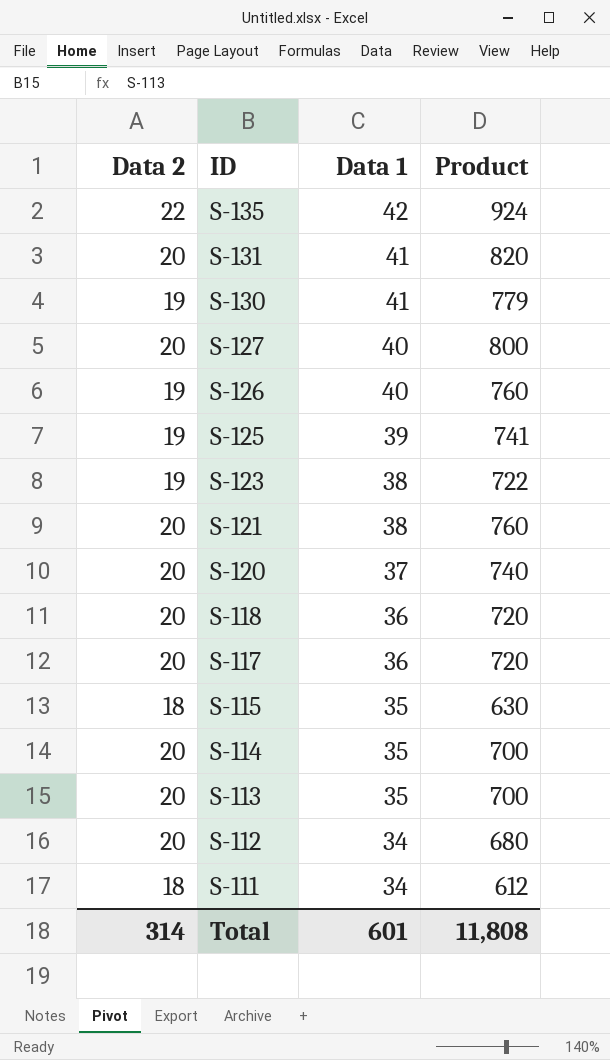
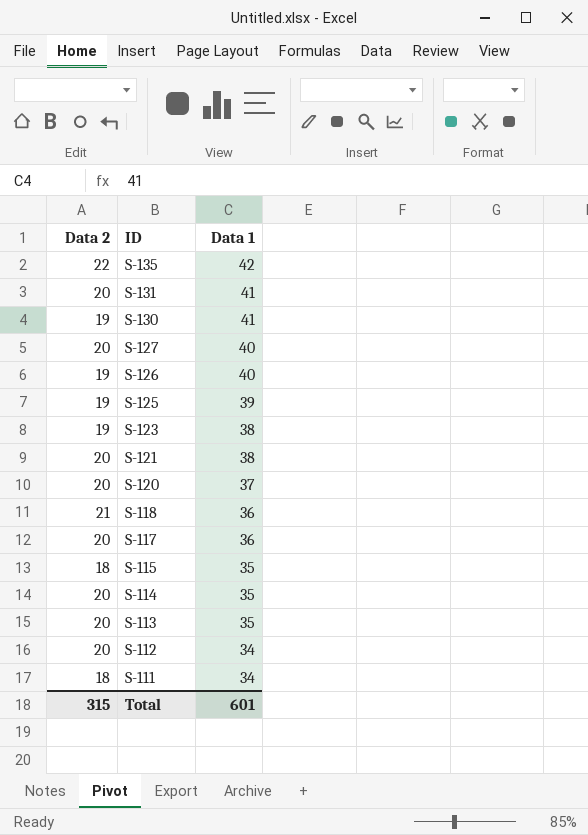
column Product | formula: [Data 2] * [Data 1] -> none
S-118 | Data 2: 20 -> 21
Total | Data 2: 314 -> 315

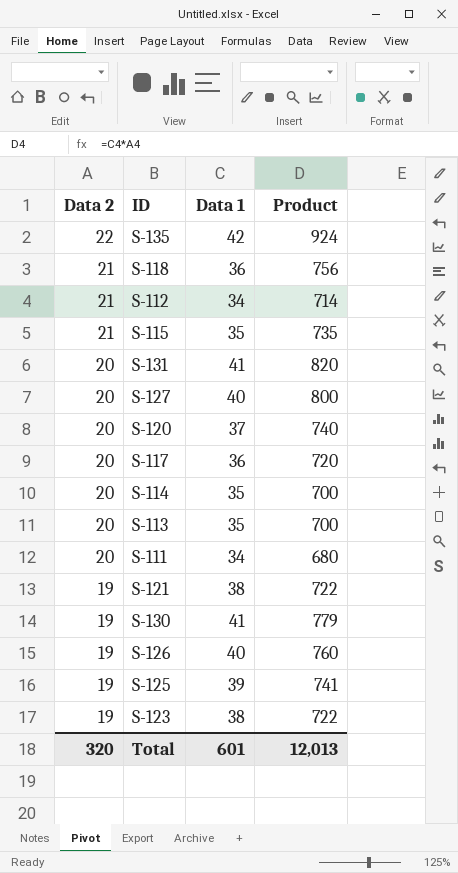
row order: ID descending -> Data 2 descending
column Product | formula: none -> [Data 2] * [Data 1]
S-112 | Data 2: 20 -> 21
S-115 | Data 2: 18 -> 21
S-111 | Data 2: 18 -> 20
S-121 | Data 2: 20 -> 19
Total | Data 2: 315 -> 320

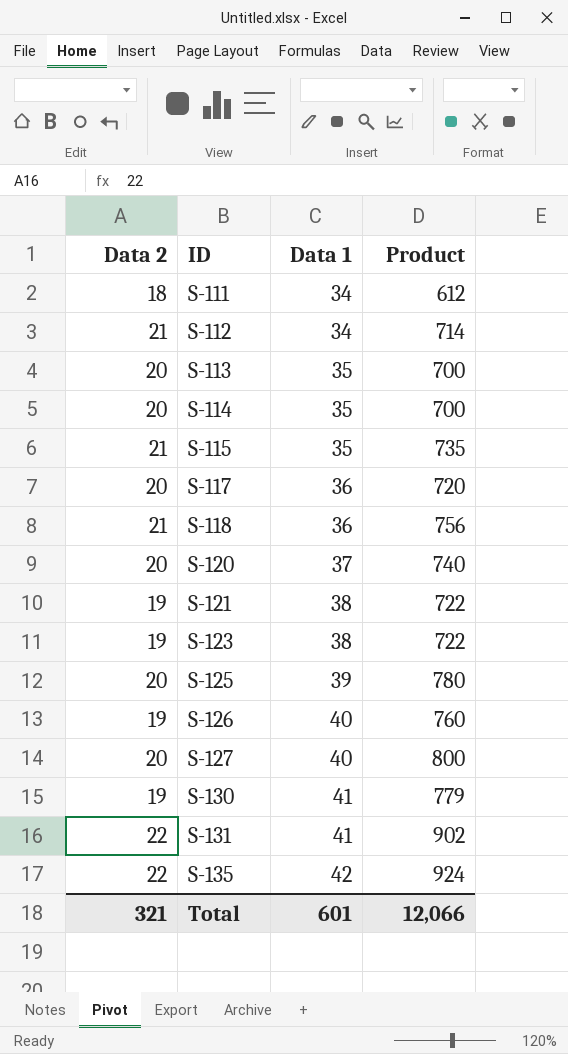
row order: Data 2 descending -> ID ascending
S-111 | Data 2: 20 -> 18
S-111 | Product: 680 -> 612
S-125 | Data 2: 19 -> 20
S-125 | Product: 741 -> 780
S-131 | Data 2: 20 -> 22
S-131 | Product: 820 -> 902
Total | Data 2: 320 -> 321
Total | Product: 12,013 -> 12,066

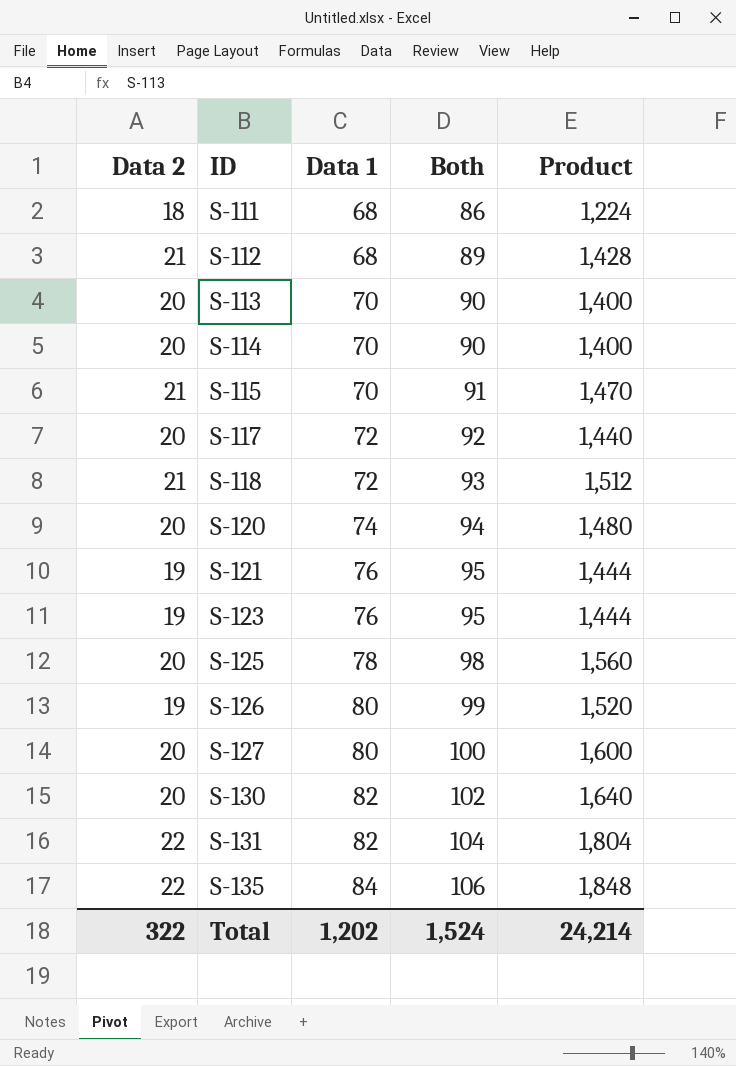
column Both | formula: none -> [Data 2] + [Data 1]
S-111 | Data 1: 34 -> 68
S-111 | Product: 612 -> 1,224
S-112 | Data 1: 34 -> 68
S-112 | Product: 714 -> 1,428
S-113 | Data 1: 35 -> 70
S-113 | Product: 700 -> 1,400
S-114 | Data 1: 35 -> 70
S-114 | Product: 700 -> 1,400
S-115 | Data 1: 35 -> 70
S-115 | Product: 735 -> 1,470
S-117 | Data 1: 36 -> 72
S-117 | Product: 720 -> 1,440
S-118 | Data 1: 36 -> 72
S-118 | Product: 756 -> 1,512
S-120 | Data 1: 37 -> 74
S-120 | Product: 740 -> 1,480
S-121 | Data 1: 38 -> 76
S-121 | Product: 722 -> 1,444
S-123 | Data 1: 38 -> 76
S-123 | Product: 722 -> 1,444
S-125 | Data 1: 39 -> 78
S-125 | Product: 780 -> 1,560
S-126 | Data 1: 40 -> 80
S-126 | Product: 760 -> 1,520
S-127 | Data 1: 40 -> 80
S-127 | Product: 800 -> 1,600
S-130 | Data 2: 19 -> 20
S-130 | Data 1: 41 -> 82
S-130 | Product: 779 -> 1,640
S-131 | Data 1: 41 -> 82
S-131 | Product: 902 -> 1,804
S-135 | Data 1: 42 -> 84
S-135 | Product: 924 -> 1,848
Total | Data 2: 321 -> 322
Total | Data 1: 601 -> 1,202
Total | Product: 12,066 -> 24,214

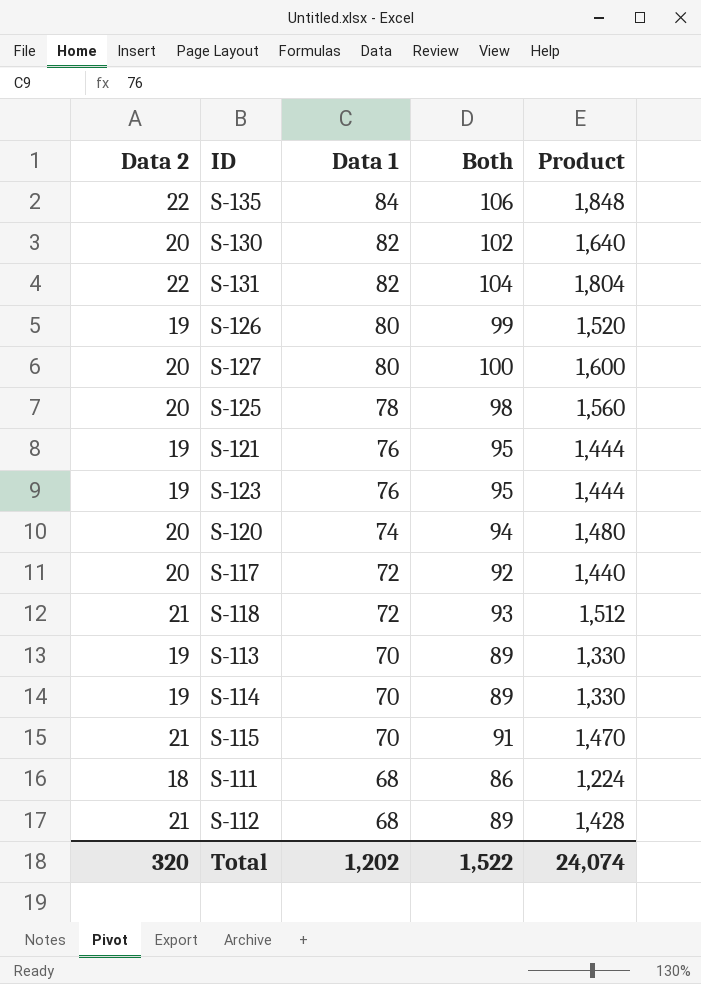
row order: ID ascending -> Data 1 descending
S-113 | Data 2: 20 -> 19
S-113 | Both: 90 -> 89
S-113 | Product: 1,400 -> 1,330
S-114 | Data 2: 20 -> 19
S-114 | Both: 90 -> 89
S-114 | Product: 1,400 -> 1,330
Total | Data 2: 322 -> 320
Total | Both: 1,524 -> 1,522
Total | Product: 24,214 -> 24,074

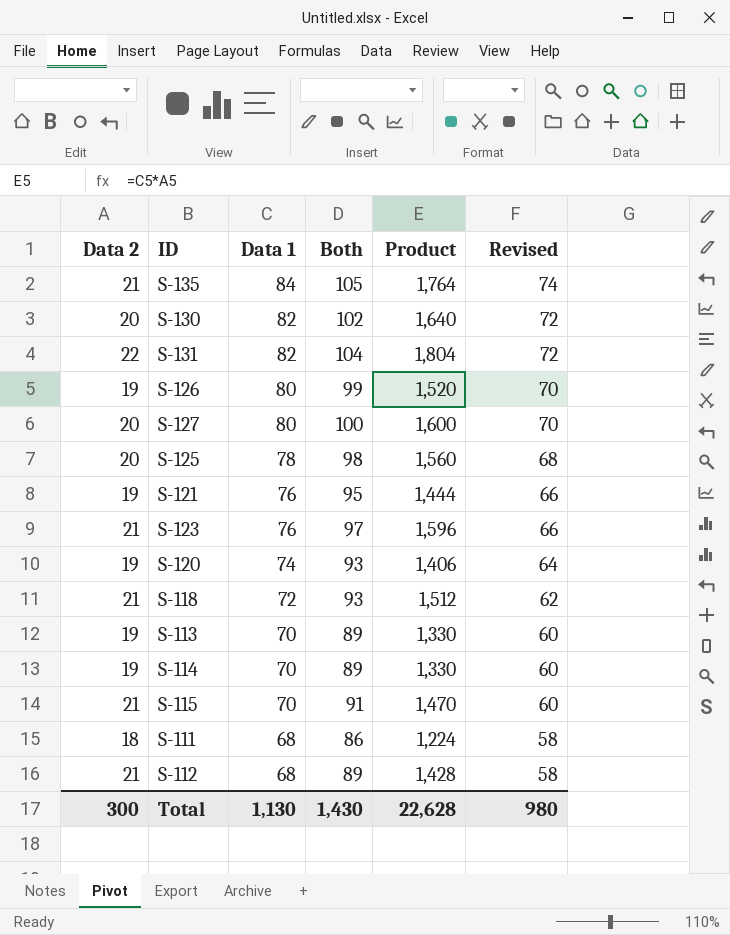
column Revised | formula: none -> [Data 1] - 10
row S-117: 20 | 72 | 92 | 1,440 -> none
S-135 | Data 2: 22 -> 21
S-135 | Both: 106 -> 105
S-135 | Product: 1,848 -> 1,764
S-123 | Data 2: 19 -> 21
S-123 | Both: 95 -> 97
S-123 | Product: 1,444 -> 1,596
S-120 | Data 2: 20 -> 19
S-120 | Both: 94 -> 93
S-120 | Product: 1,480 -> 1,406
Total | Data 2: 320 -> 300
Total | Data 1: 1,202 -> 1,130
Total | Both: 1,522 -> 1,430
Total | Product: 24,074 -> 22,628

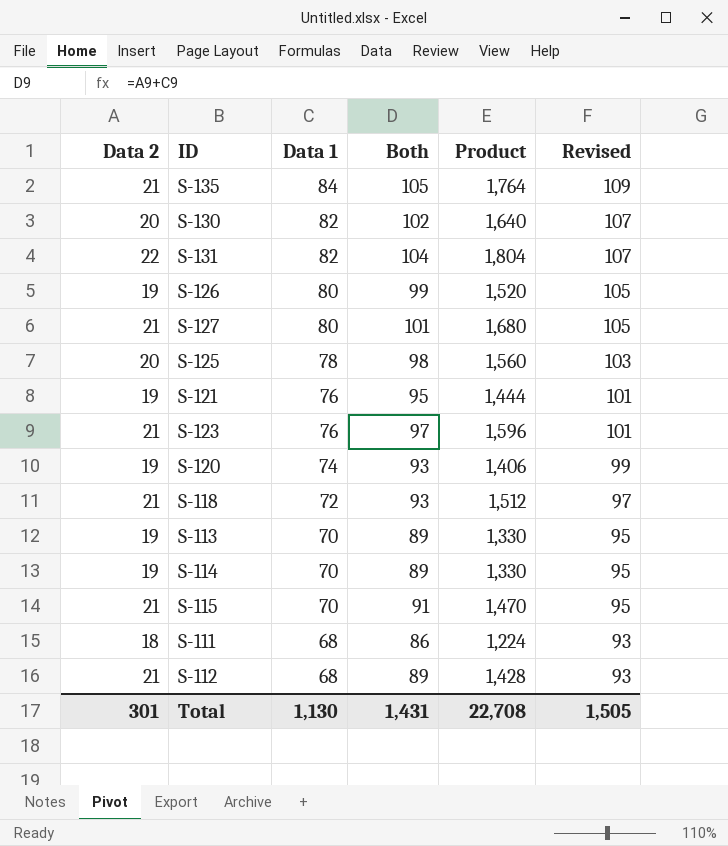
column Revised | formula: [Data 1] - 10 -> [Data 1] + 25
S-127 | Data 2: 20 -> 21
S-127 | Both: 100 -> 101
S-127 | Product: 1,600 -> 1,680
Total | Data 2: 300 -> 301
Total | Both: 1,430 -> 1,431
Total | Product: 22,628 -> 22,708
Total | Revised: 980 -> 1,505

